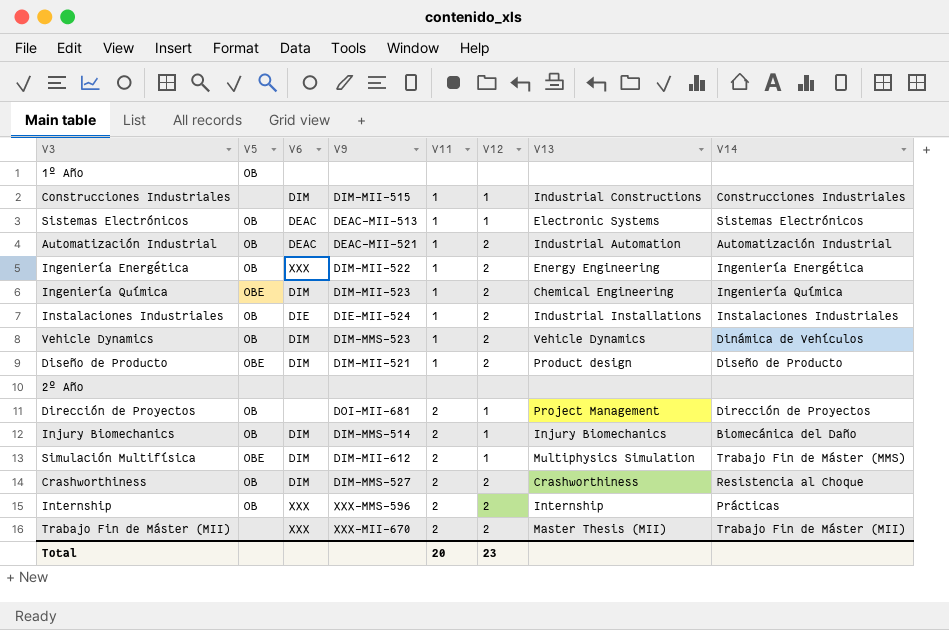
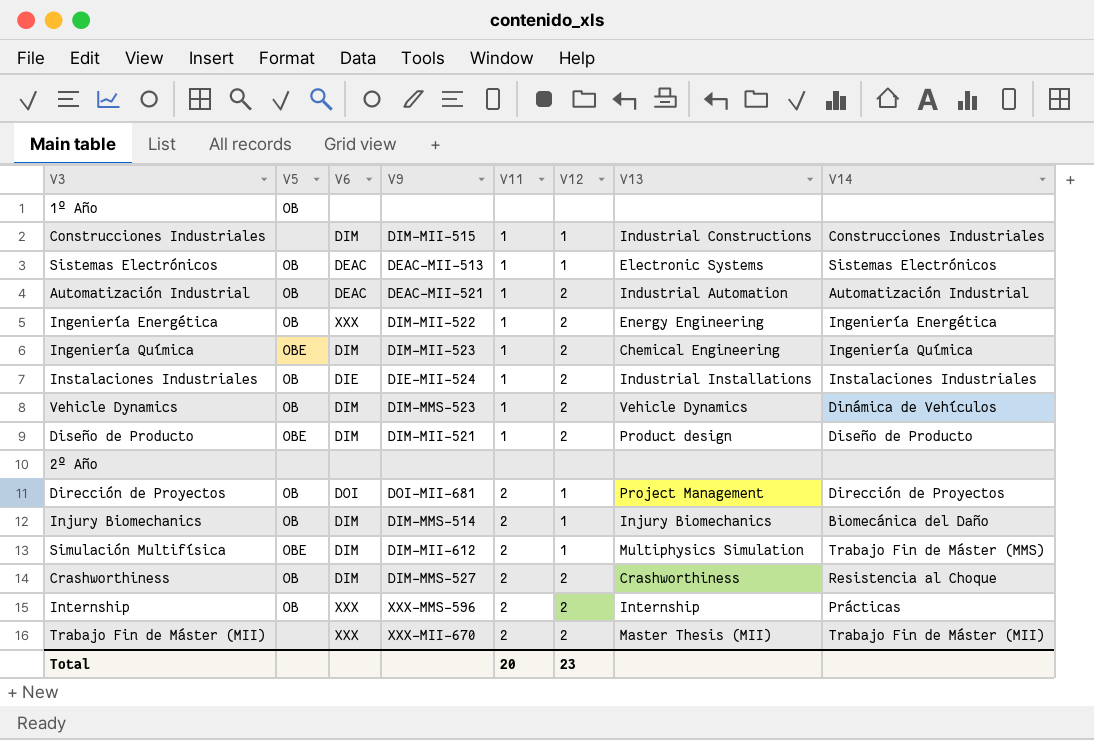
Dirección de Proyectos | V6: none -> DOI

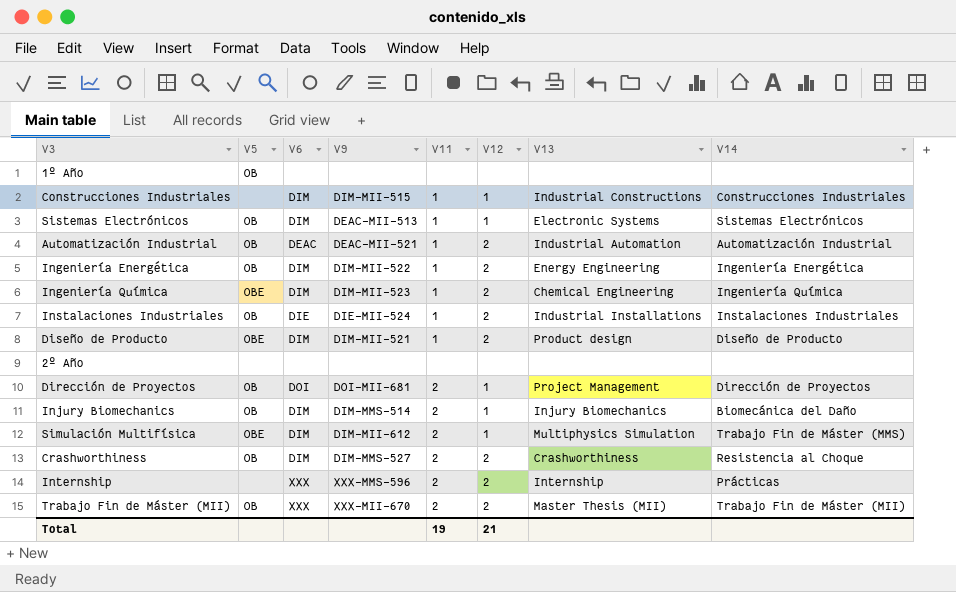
row Vehicle Dynamics: OB | DIM | DIM-MMS-523 | 1 | 2 | Vehicle Dynamics | Dinámica de Vehículos -> none
Sistemas Electrónicos | V6: DEAC -> DIM
Ingeniería Energética | V6: XXX -> DIM
Internship | V5: OB -> none
Trabajo Fin de Máster (MII) | V5: none -> OB
Total | V11: 20 -> 19
Total | V12: 23 -> 21

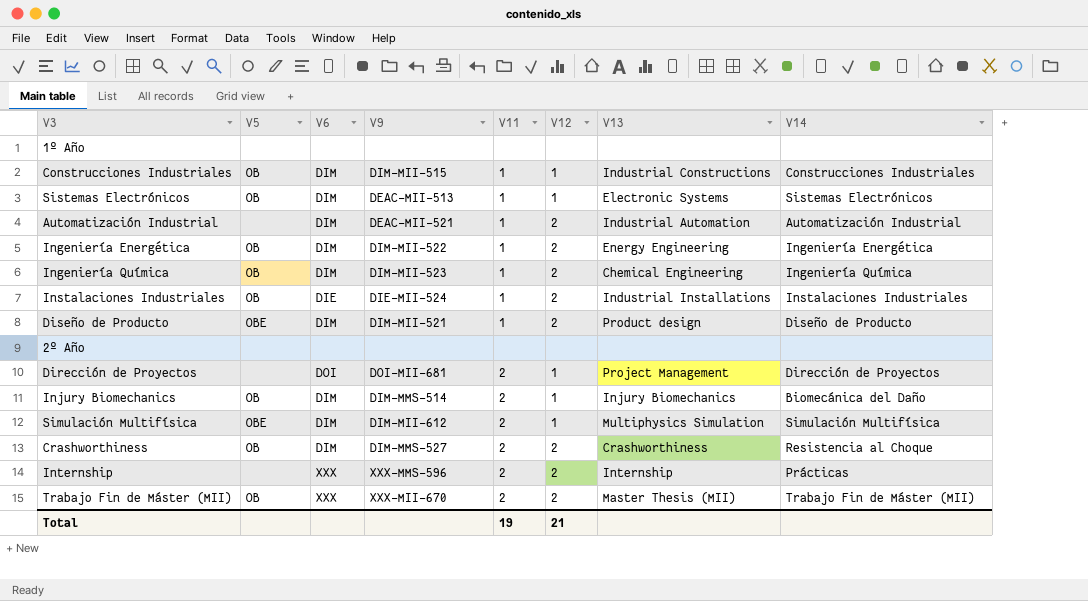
1º Año | V5: OB -> none
Construcciones Industriales | V5: none -> OB
Automatización Industrial | V5: OB -> none
Automatización Industrial | V6: DEAC -> DIM
Ingeniería Química | V5: OBE -> OB
Dirección de Proyectos | V5: OB -> none
Simulación Multifísica | V14: Trabajo Fin de Máster (MMS) -> Simulación Multifísica

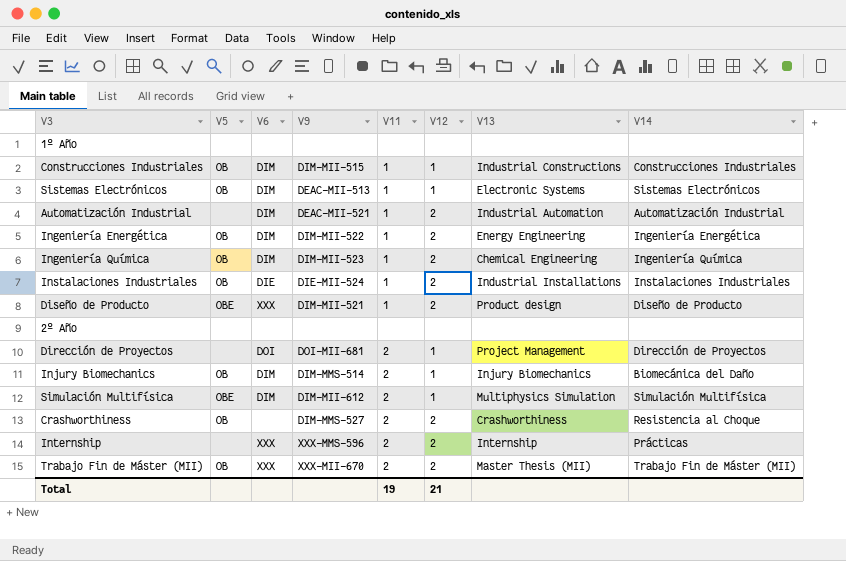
Diseño de Producto | V6: DIM -> XXX
Crashworthiness | V6: DIM -> none

